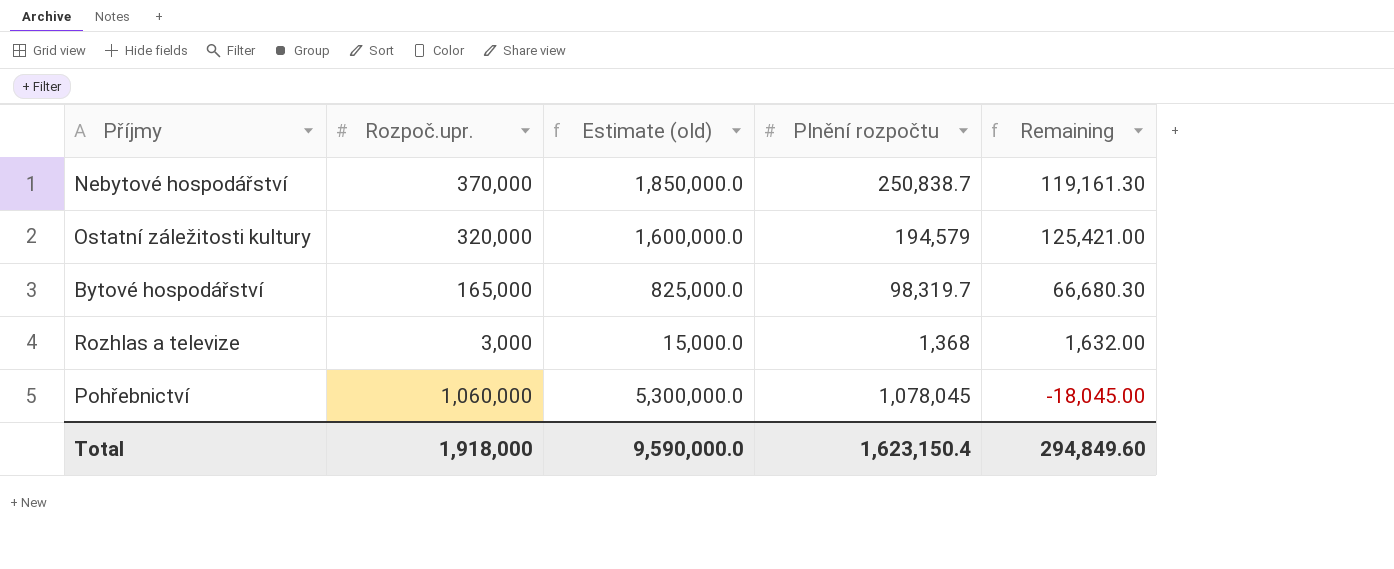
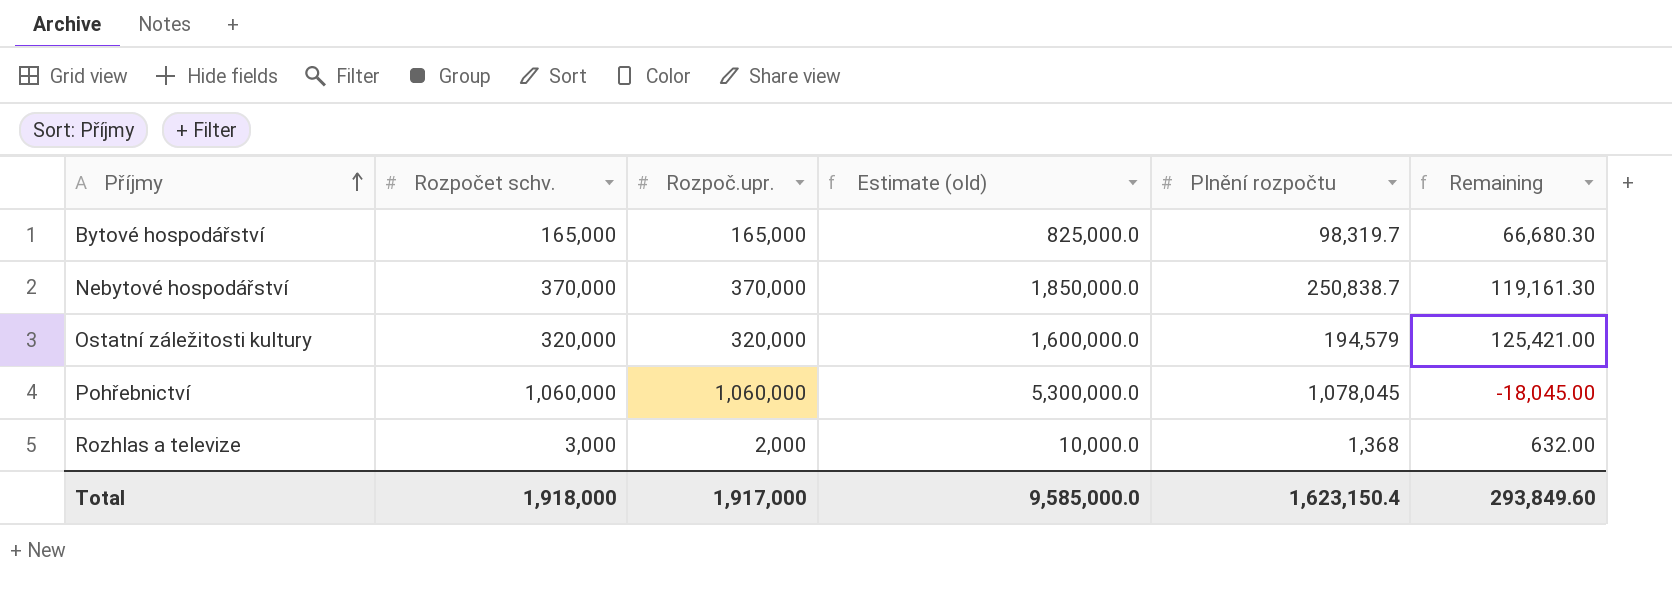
row order: none -> Příjmy ascending
column Rozpočet schv. | position: none -> 2
Rozhlas a televize | Rozpoč.upr.: 3,000 -> 2,000
Rozhlas a televize | Estimate (old): 15,000.0 -> 10,000.0
Rozhlas a televize | Remaining: 1,632.00 -> 632.00
Total | Rozpoč.upr.: 1,918,000 -> 1,917,000
Total | Estimate (old): 9,590,000.0 -> 9,585,000.0
Total | Remaining: 294,849.60 -> 293,849.60

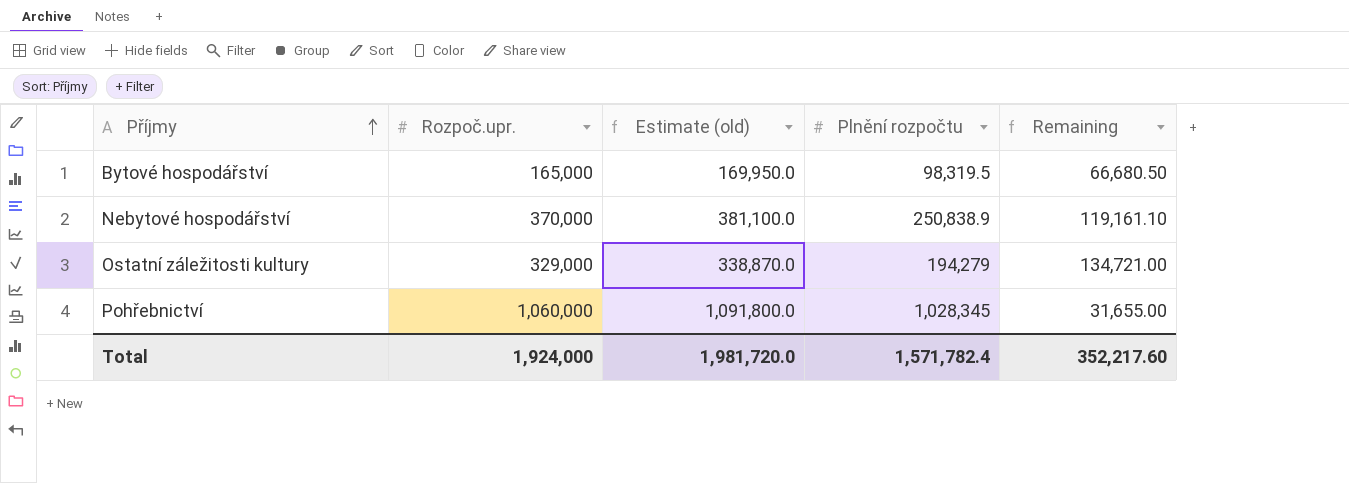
column Rozpočet schv. | position: 2 -> none
column Estimate (old) | formula: [Rozpoč.upr.] * 5 -> [Rozpoč.upr.] * 1.03
row Rozhlas a televize: 3,000 | 2,000 | 10,000.0 | 1,368 | 632.00 -> none
Bytové hospodářství | Plnění rozpočtu: 98,319.7 -> 98,319.5
Bytové hospodářství | Remaining: 66,680.30 -> 66,680.50
Nebytové hospodářství | Plnění rozpočtu: 250,838.7 -> 250,838.9
Nebytové hospodářství | Remaining: 119,161.30 -> 119,161.10
Ostatní záležitosti kultury | Rozpoč.upr.: 320,000 -> 329,000
Ostatní záležitosti kultury | Plnění rozpočtu: 194,579 -> 194,279
Ostatní záležitosti kultury | Remaining: 125,421.00 -> 134,721.00
Pohřebnictví | Plnění rozpočtu: 1,078,045 -> 1,028,345
Pohřebnictví | Remaining: -18,045.00 -> 31,655.00
Total | Rozpoč.upr.: 1,917,000 -> 1,924,000
Total | Estimate (old): 9,585,000.0 -> 1,981,720.0
Total | Plnění rozpočtu: 1,623,150.4 -> 1,571,782.4
Total | Remaining: 293,849.60 -> 352,217.60

